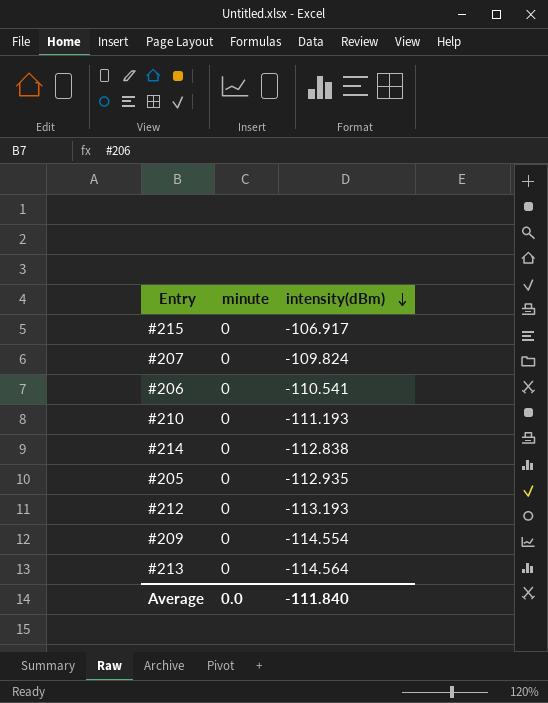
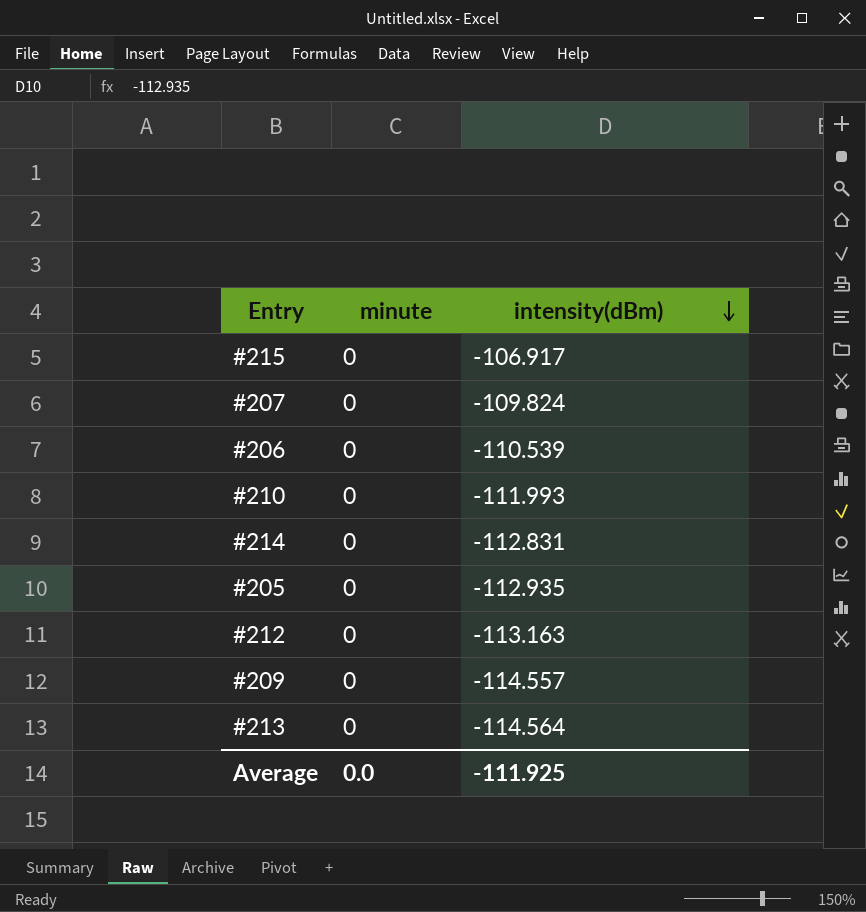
#206 | intensity(dBm): -110.541 -> -110.539
#210 | intensity(dBm): -111.193 -> -111.993
#214 | intensity(dBm): -112.838 -> -112.831
#212 | intensity(dBm): -113.193 -> -113.163
#209 | intensity(dBm): -114.554 -> -114.557
Average | intensity(dBm): -111.840 -> -111.925

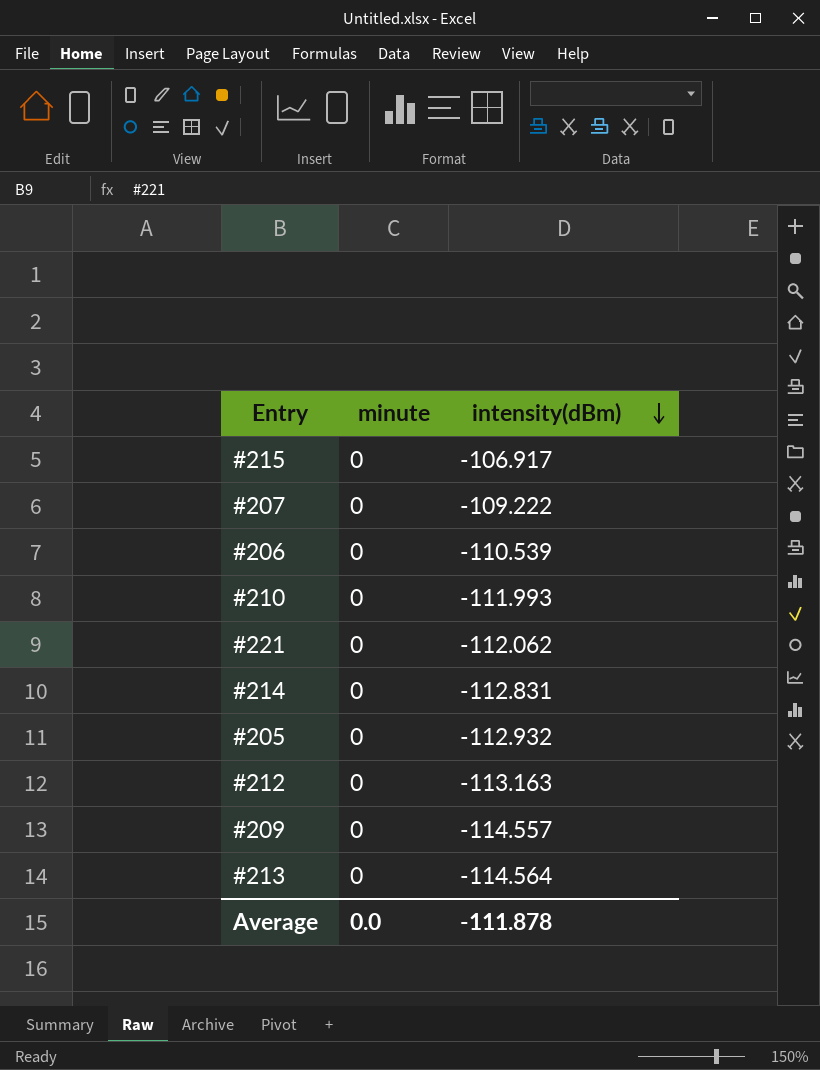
#207 | intensity(dBm): -109.824 -> -109.222
row #221: none -> 0 | -112.062
#205 | intensity(dBm): -112.935 -> -112.932
Average | intensity(dBm): -111.925 -> -111.878

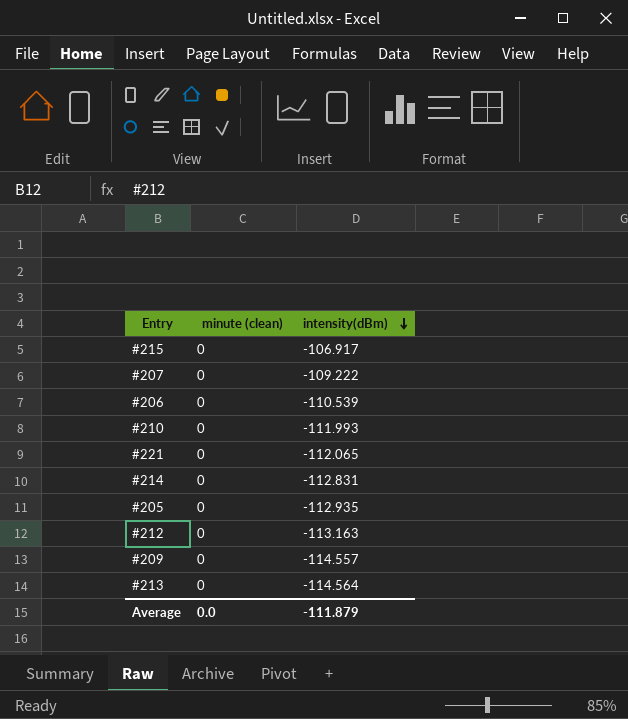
column name: minute -> minute (clean)
#221 | intensity(dBm): -112.062 -> -112.065
#205 | intensity(dBm): -112.932 -> -112.935
Average | intensity(dBm): -111.878 -> -111.879

